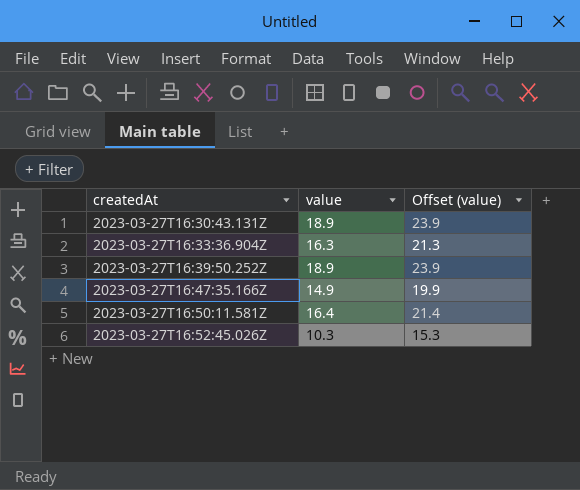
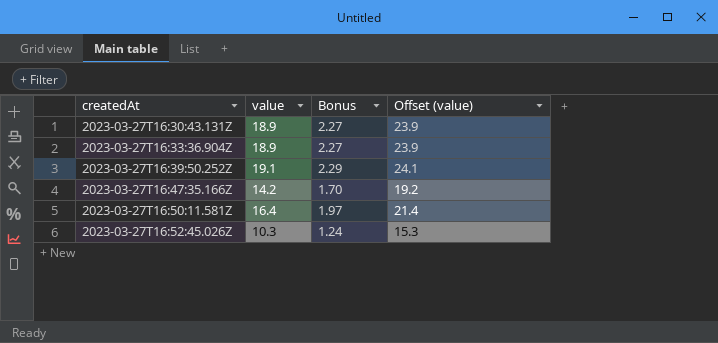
column Bonus | formula: none -> [value] * 0.12
2023-03-27T16:33:36.904Z | value: 16.3 -> 18.9
2023-03-27T16:33:36.904Z | Offset (value): 21.3 -> 23.9
2023-03-27T16:39:50.252Z | value: 18.9 -> 19.1
2023-03-27T16:39:50.252Z | Offset (value): 23.9 -> 24.1
2023-03-27T16:47:35.166Z | value: 14.9 -> 14.2
2023-03-27T16:47:35.166Z | Offset (value): 19.9 -> 19.2

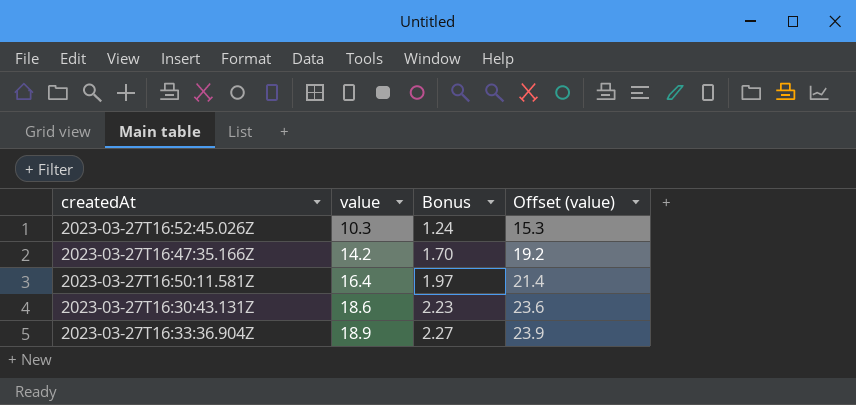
row order: createdAt ascending -> value ascending
row 2023-03-27T16:39:50.252Z: 19.1 | 2.29 | 24.1 -> none
2023-03-27T16:30:43.131Z | value: 18.9 -> 18.6
2023-03-27T16:30:43.131Z | Bonus: 2.27 -> 2.23
2023-03-27T16:30:43.131Z | Offset (value): 23.9 -> 23.6

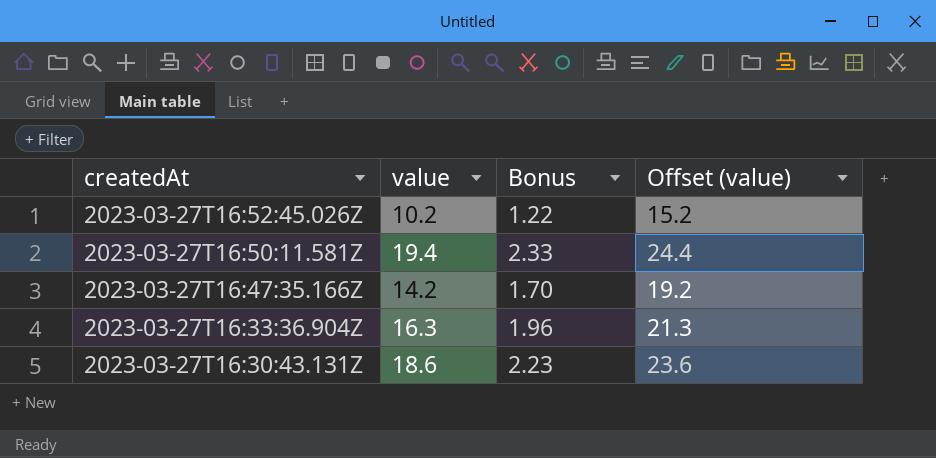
row order: value ascending -> createdAt descending
2023-03-27T16:52:45.026Z | value: 10.3 -> 10.2
2023-03-27T16:52:45.026Z | Bonus: 1.24 -> 1.22
2023-03-27T16:52:45.026Z | Offset (value): 15.3 -> 15.2
2023-03-27T16:50:11.581Z | value: 16.4 -> 19.4
2023-03-27T16:50:11.581Z | Bonus: 1.97 -> 2.33
2023-03-27T16:50:11.581Z | Offset (value): 21.4 -> 24.4
2023-03-27T16:33:36.904Z | value: 18.9 -> 16.3
2023-03-27T16:33:36.904Z | Bonus: 2.27 -> 1.96
2023-03-27T16:33:36.904Z | Offset (value): 23.9 -> 21.3

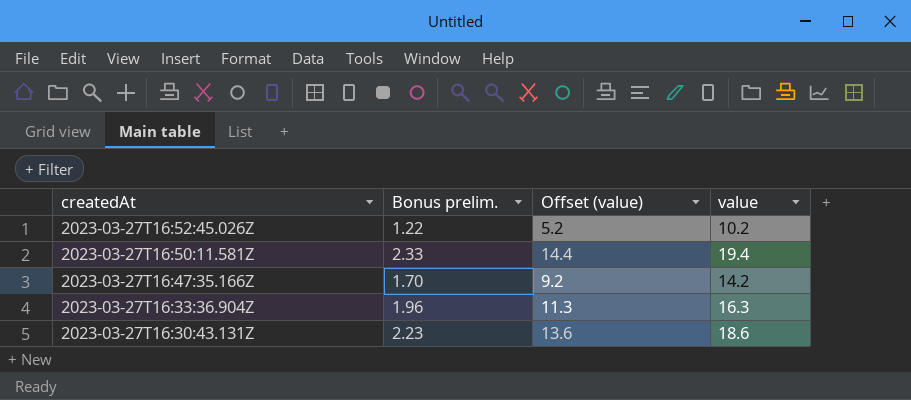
column name: Bonus -> Bonus prelim.
column Offset (value) | formula: [value] + 5 -> [value] - 5
column value | position: 2 -> 4

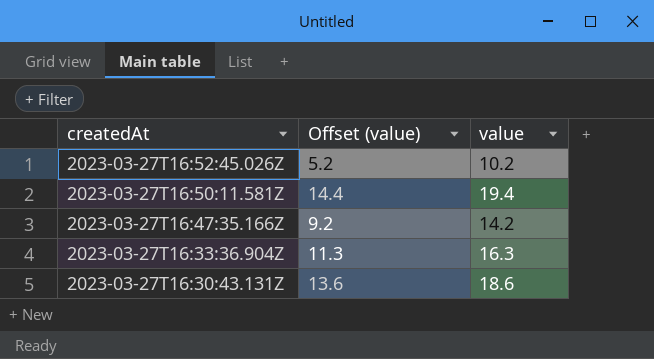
column Bonus prelim. | formula: [value] * 0.12 -> none

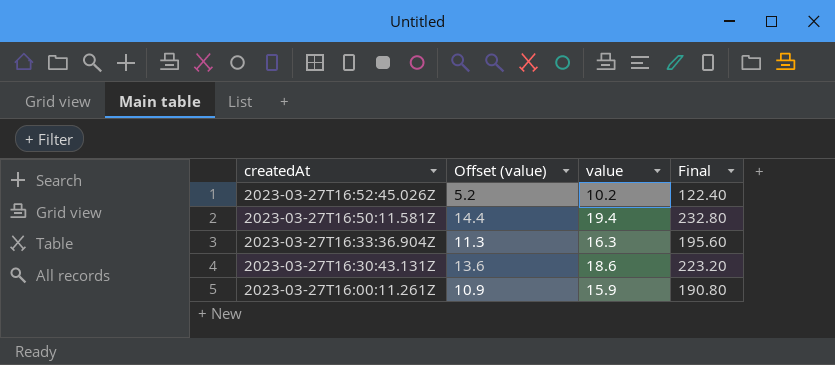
column Final | formula: none -> [value] * 12
row 2023-03-27T16:47:35.166Z: 9.2 | 14.2 -> none
row 2023-03-27T16:00:11.261Z: none -> 10.9 | 15.9 | 190.80

